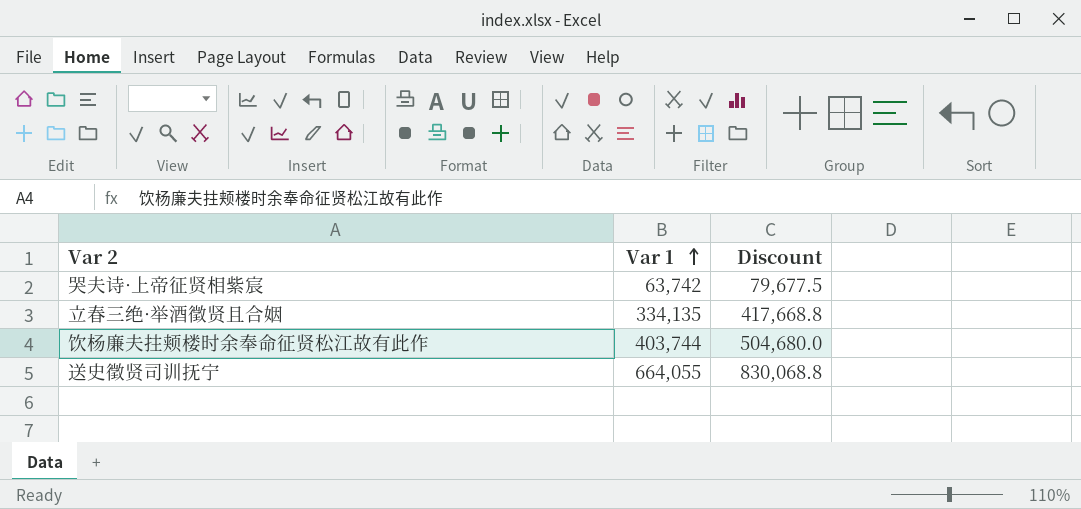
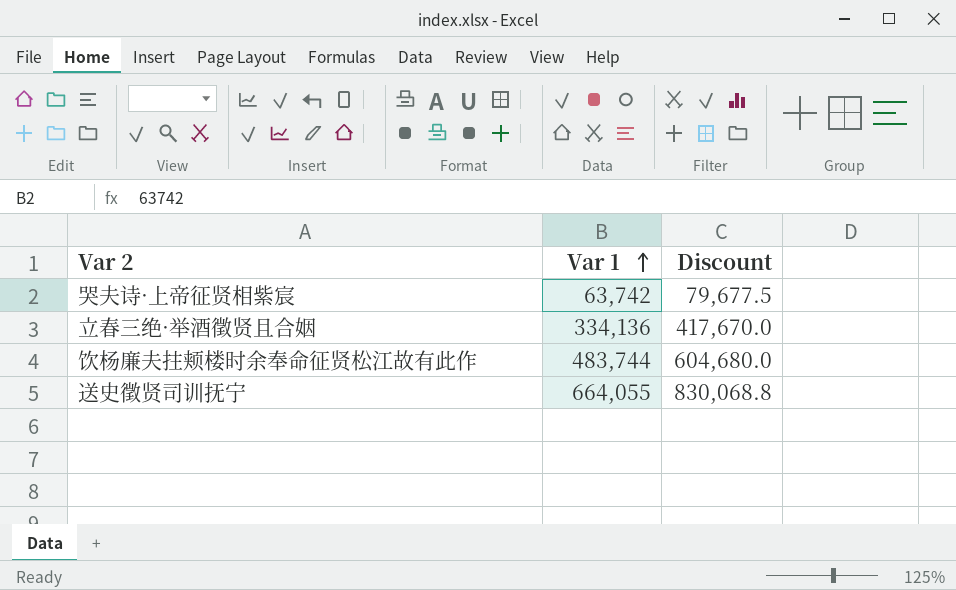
立春三绝·举酒徵贤且合姻 | Var 1: 334,135 -> 334,136
立春三绝·举酒徵贤且合姻 | Discount: 417,668.8 -> 417,670.0
饮杨廉夫拄颊楼时余奉命征贤松江故有此作 | Var 1: 403,744 -> 483,744
饮杨廉夫拄颊楼时余奉命征贤松江故有此作 | Discount: 504,680.0 -> 604,680.0

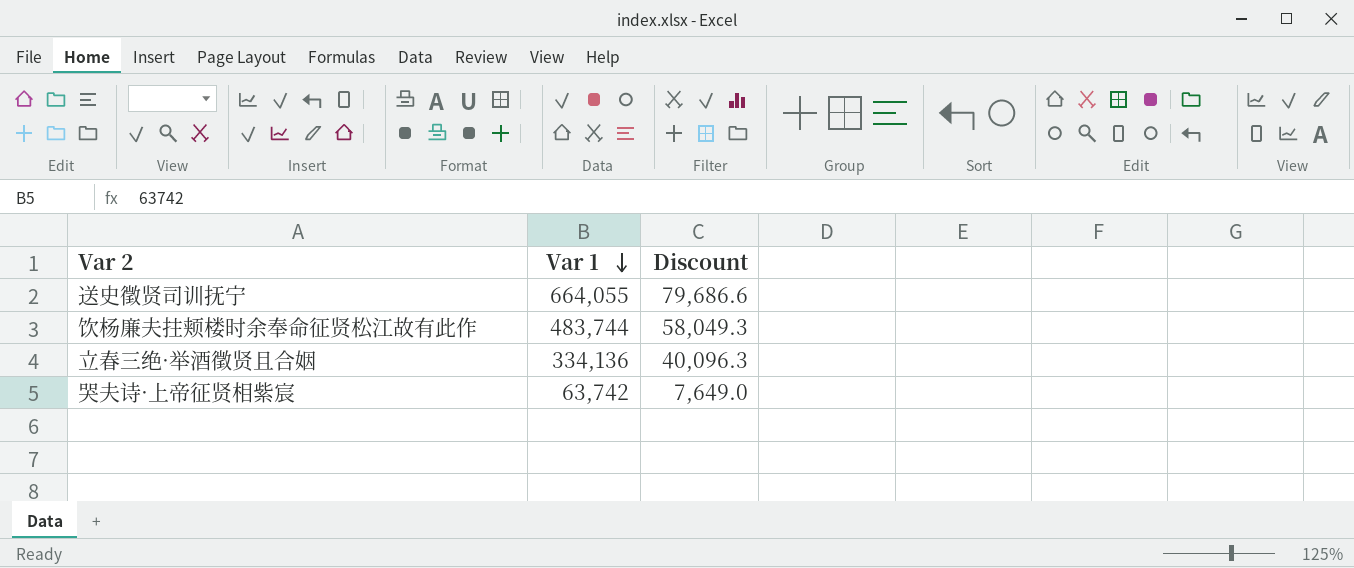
row order: Var 1 ascending -> Var 1 descending
column Discount | formula: [Var 1] * 1.25 -> [Var 1] * 0.12

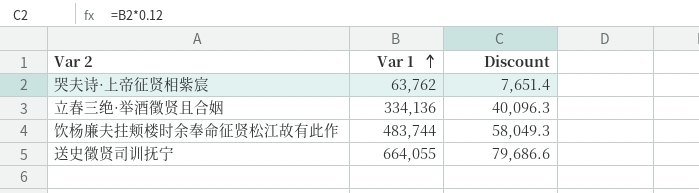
row order: Var 1 descending -> Var 1 ascending
哭夫诗·上帝征贤相紫宸 | Var 1: 63,742 -> 63,762
哭夫诗·上帝征贤相紫宸 | Discount: 7,649.0 -> 7,651.4

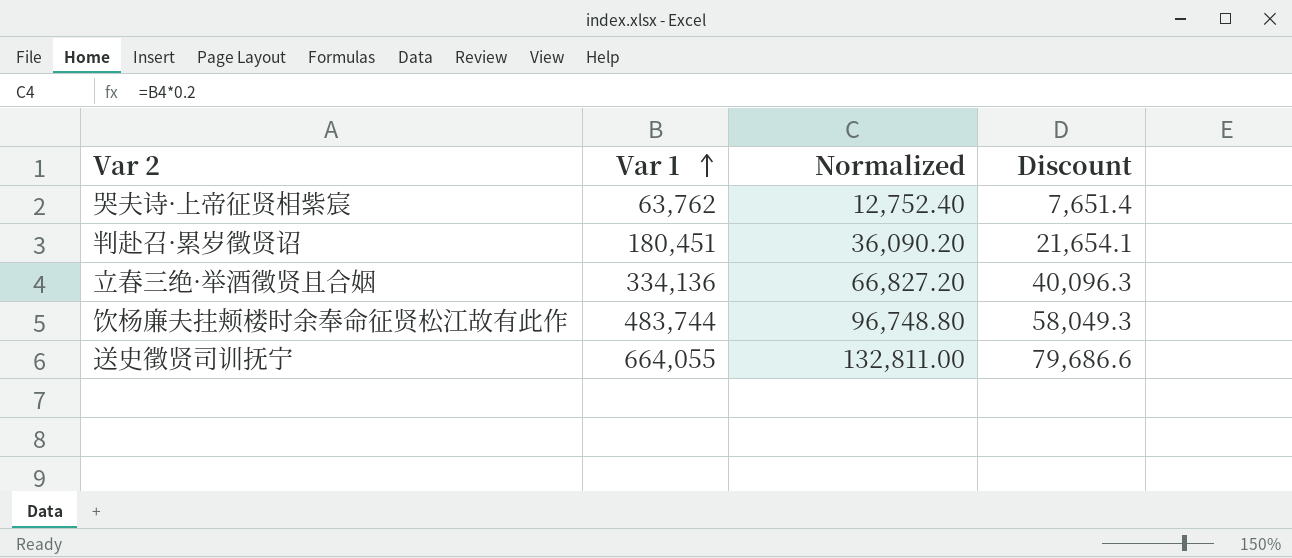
column Normalized | formula: none -> [Var 1] * 0.2
row 判赴召·累岁徵贤诏: none -> 180,451 | 36,090.20 | 21,654.1

